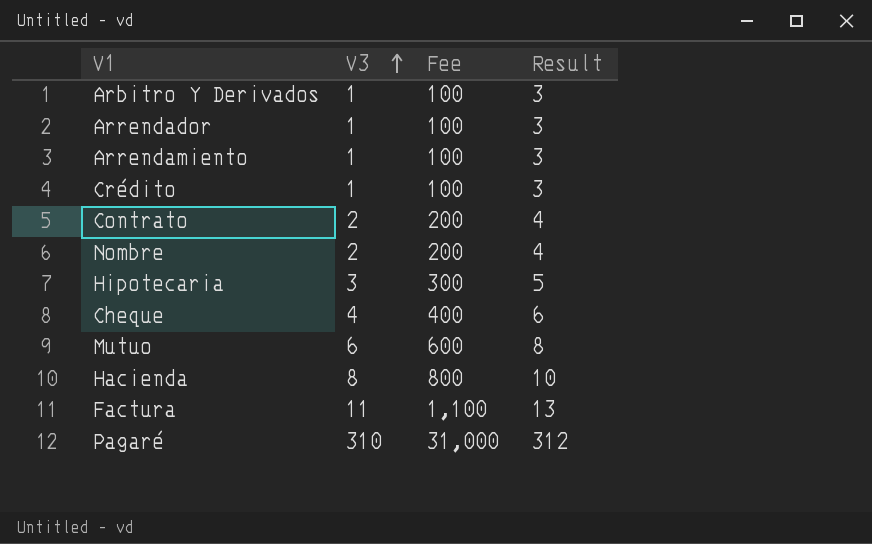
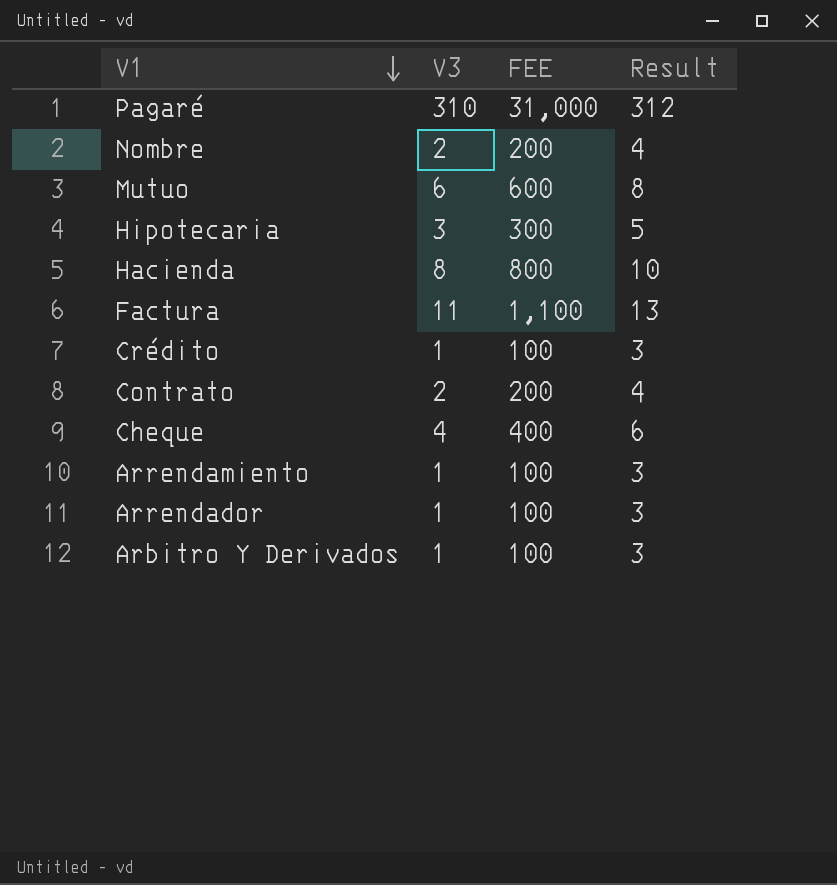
row order: V3 ascending -> V1 descending
column name: Fee -> FEE

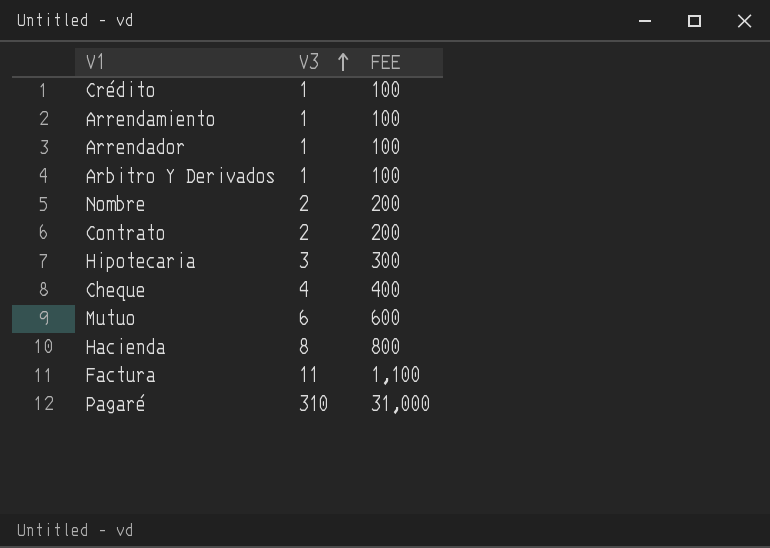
row order: V1 descending -> V3 ascending
column Result | formula: [V3] + 2 -> none

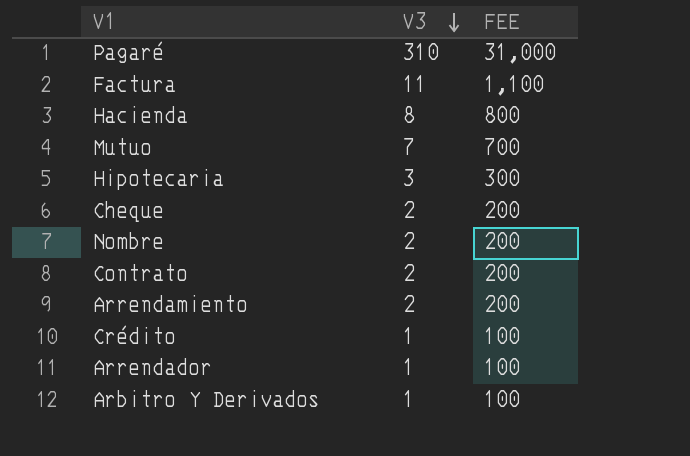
row order: V3 ascending -> V3 descending
Mutuo | V3: 6 -> 7
Mutuo | FEE: 600 -> 700
Cheque | V3: 4 -> 2
Cheque | FEE: 400 -> 200
Arrendamiento | V3: 1 -> 2
Arrendamiento | FEE: 100 -> 200

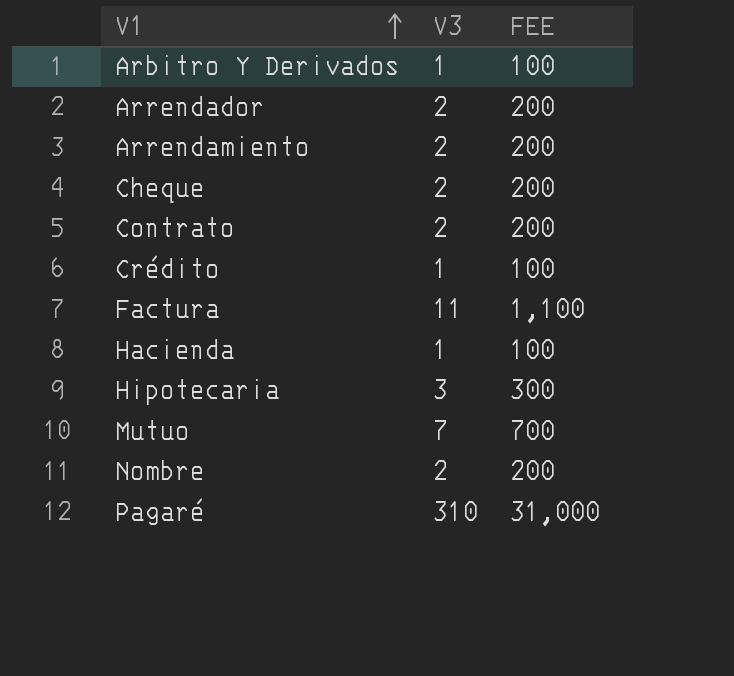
row order: V3 descending -> V1 ascending
Arrendador | V3: 1 -> 2
Arrendador | FEE: 100 -> 200
Hacienda | V3: 8 -> 1
Hacienda | FEE: 800 -> 100

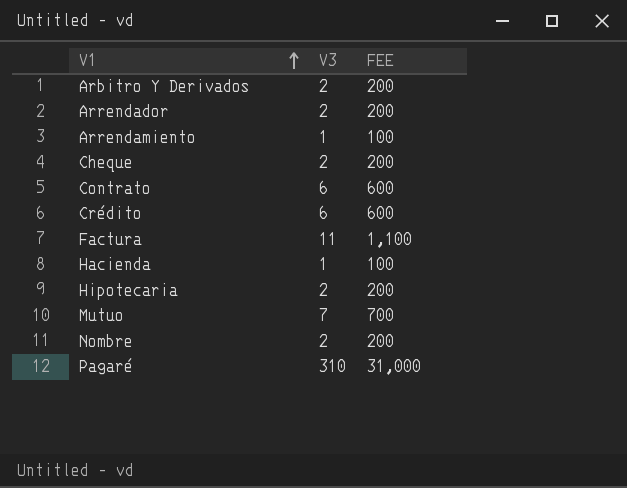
Arbitro Y Derivados | V3: 1 -> 2
Arbitro Y Derivados | FEE: 100 -> 200
Arrendamiento | V3: 2 -> 1
Arrendamiento | FEE: 200 -> 100
Contrato | V3: 2 -> 6
Contrato | FEE: 200 -> 600
Crédito | V3: 1 -> 6
Crédito | FEE: 100 -> 600
Hipotecaria | V3: 3 -> 2
Hipotecaria | FEE: 300 -> 200

